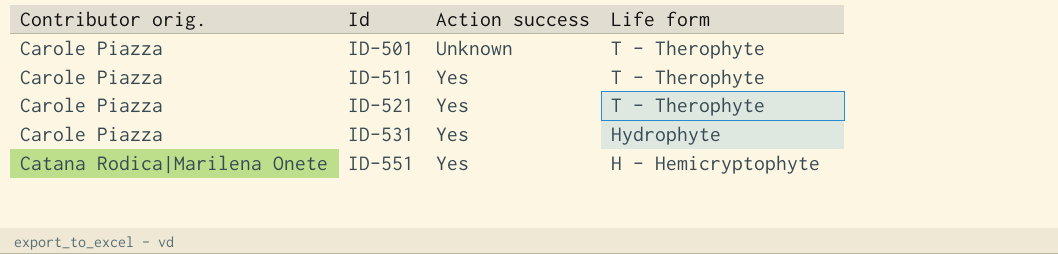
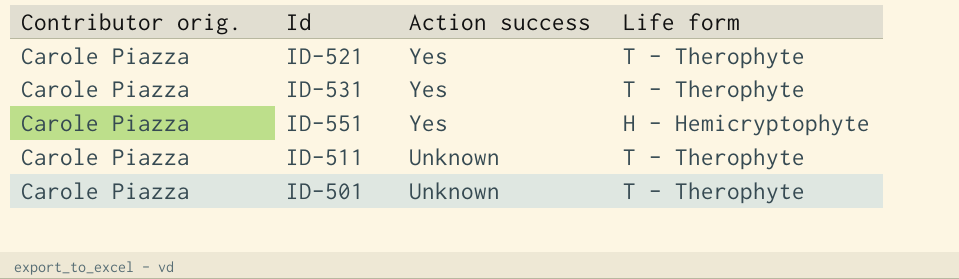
row order: Contributor orig. ascending -> Action success descending
ID-531 | Life form: Hydrophyte -> T - Therophyte
ID-551 | Contributor orig.: Catana Rodica|Marilena Onete -> Carole Piazza
ID-511 | Action success: Yes -> Unknown

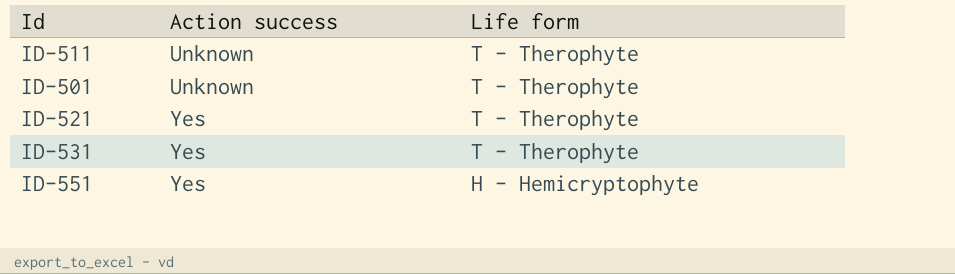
row order: Action success descending -> Action success ascending
column Contributor orig. | position: 1 -> none

